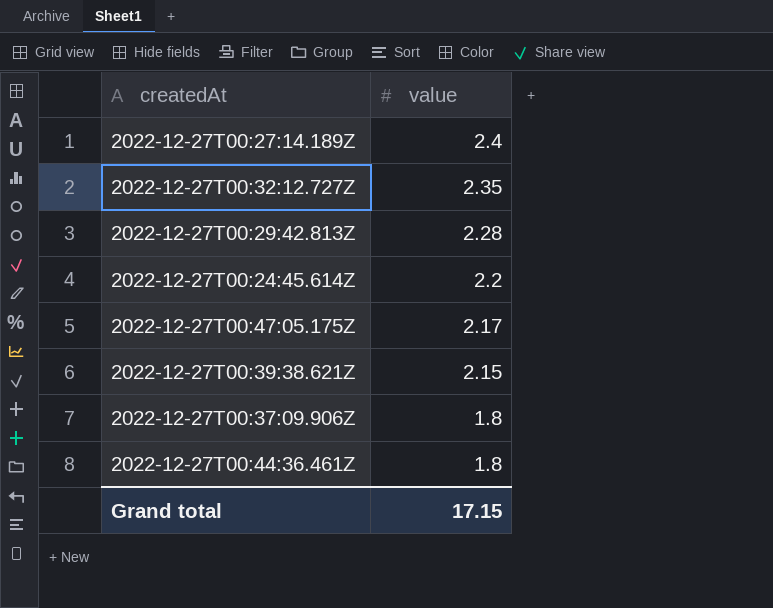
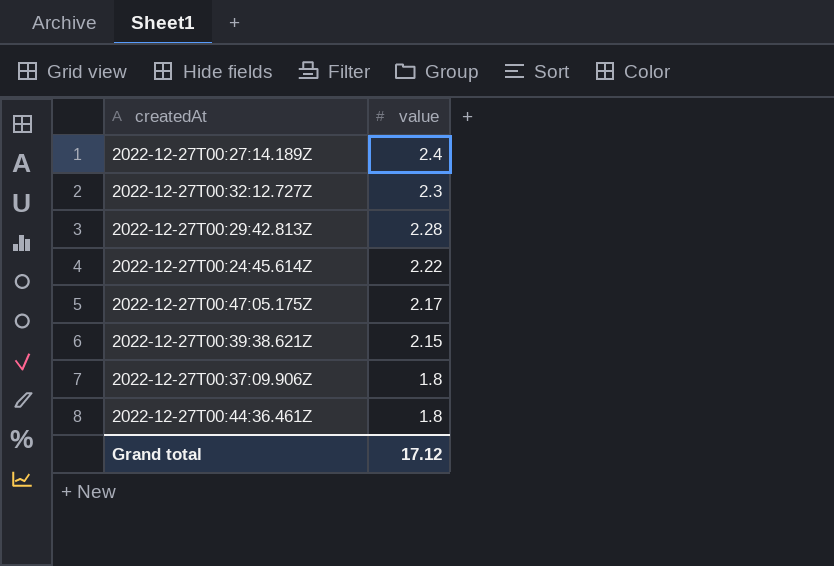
2022-12-27T00:32:12.727Z | value: 2.35 -> 2.3
2022-12-27T00:24:45.614Z | value: 2.2 -> 2.22
Grand total | value: 17.15 -> 17.12

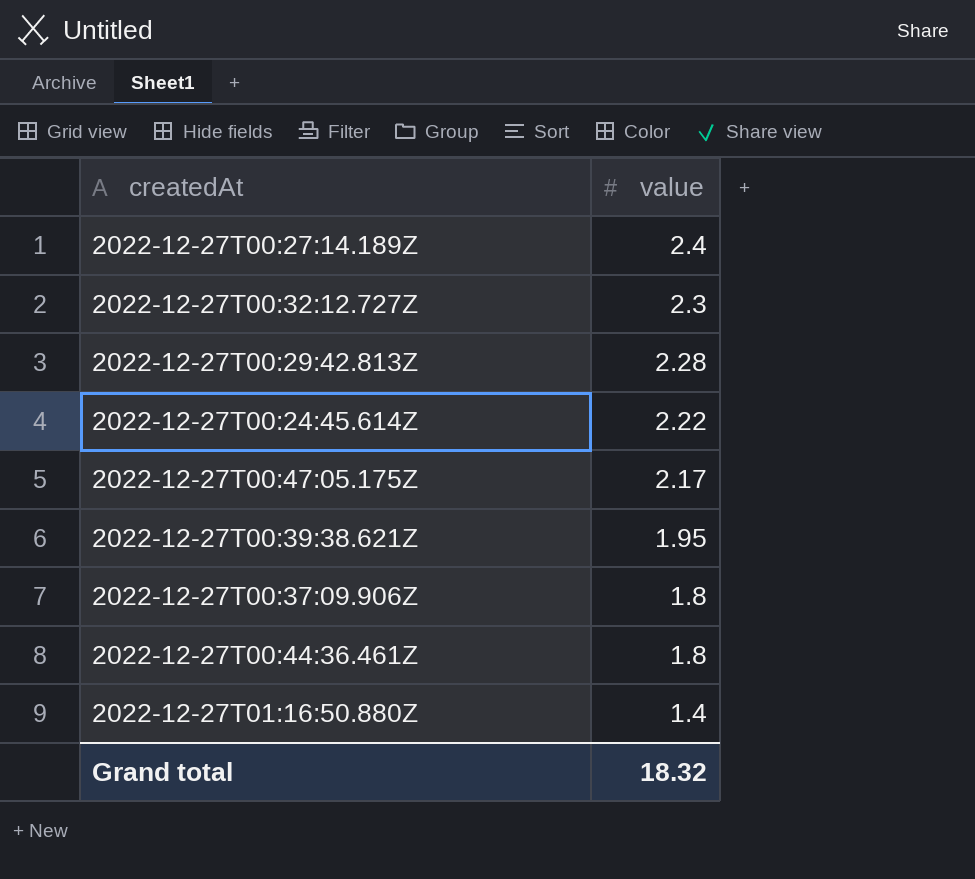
2022-12-27T00:39:38.621Z | value: 2.15 -> 1.95
row 2022-12-27T01:16:50.880Z: none -> 1.4
Grand total | value: 17.12 -> 18.32

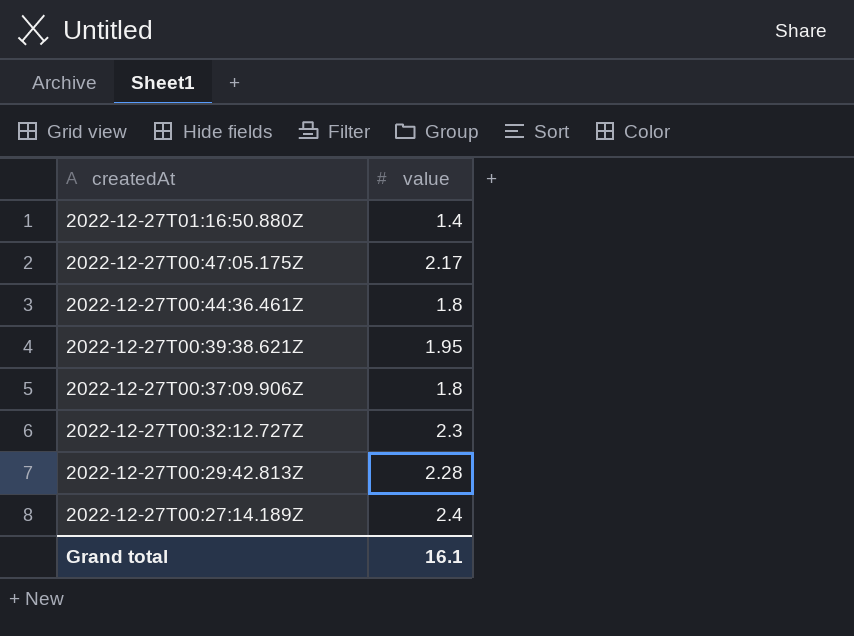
row order: value descending -> createdAt descending
row 2022-12-27T00:24:45.614Z: 2.22 -> none
Grand total | value: 18.32 -> 16.1

